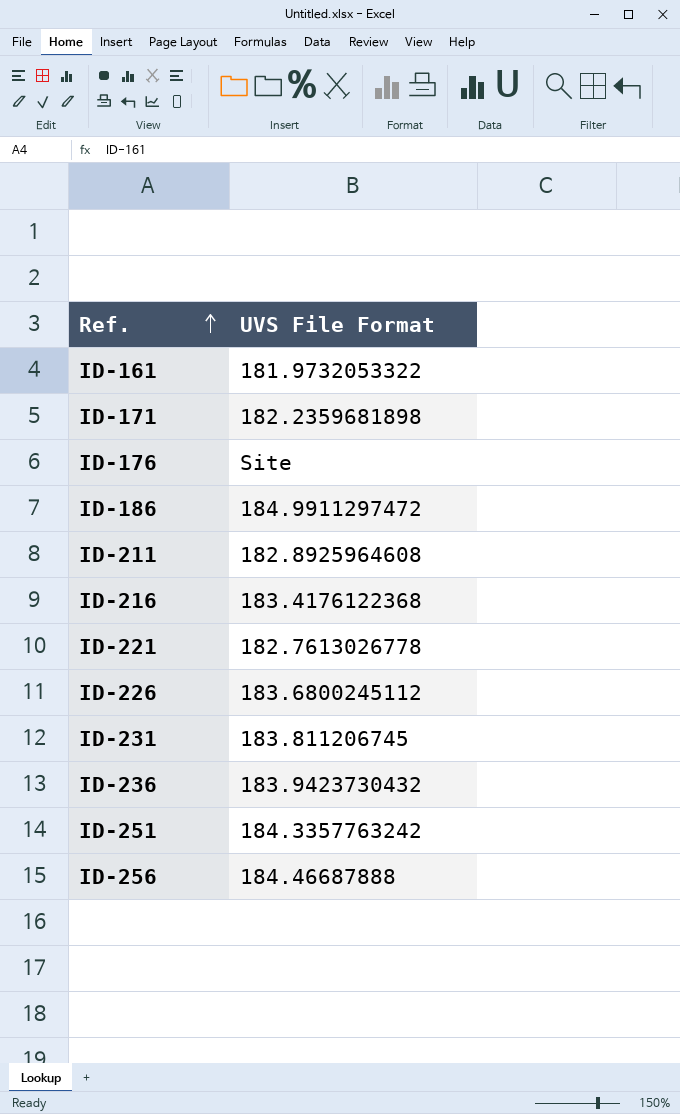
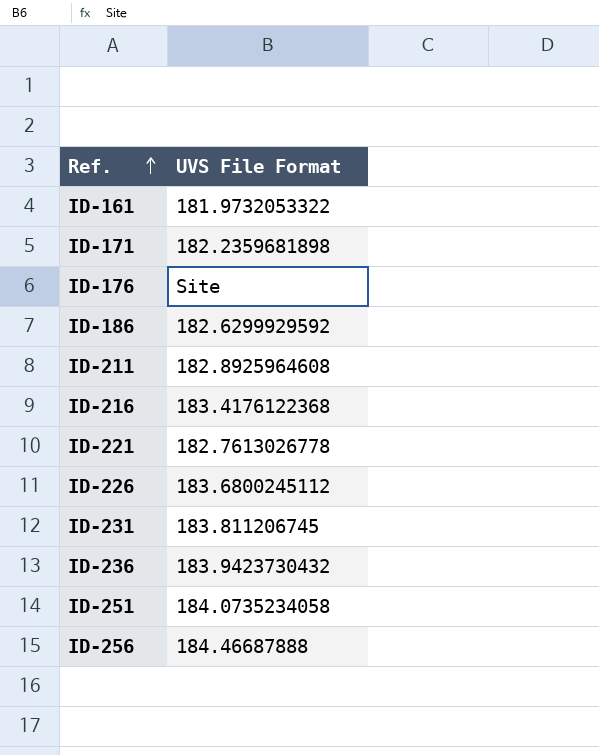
ID-186 | UVS File Format: 184.9911297472 -> 182.6299929592
ID-251 | UVS File Format: 184.3357763242 -> 184.0735234058

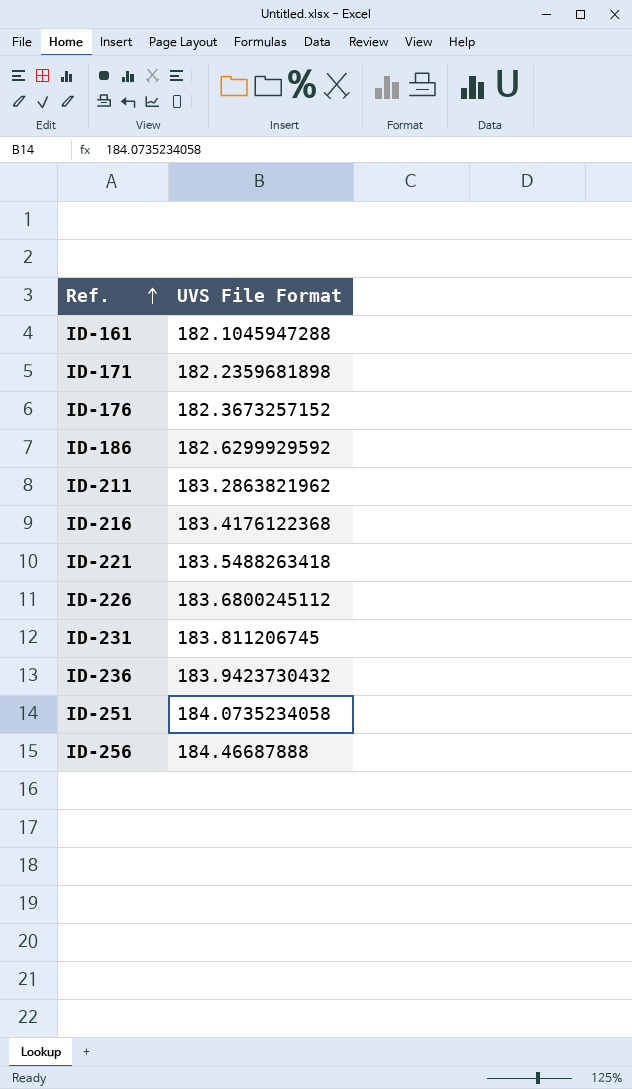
ID-161 | UVS File Format: 181.9732053322 -> 182.1045947288
ID-176 | UVS File Format: Site -> 182.3673257152
ID-211 | UVS File Format: 182.8925964608 -> 183.2863821962
ID-221 | UVS File Format: 182.7613026778 -> 183.5488263418

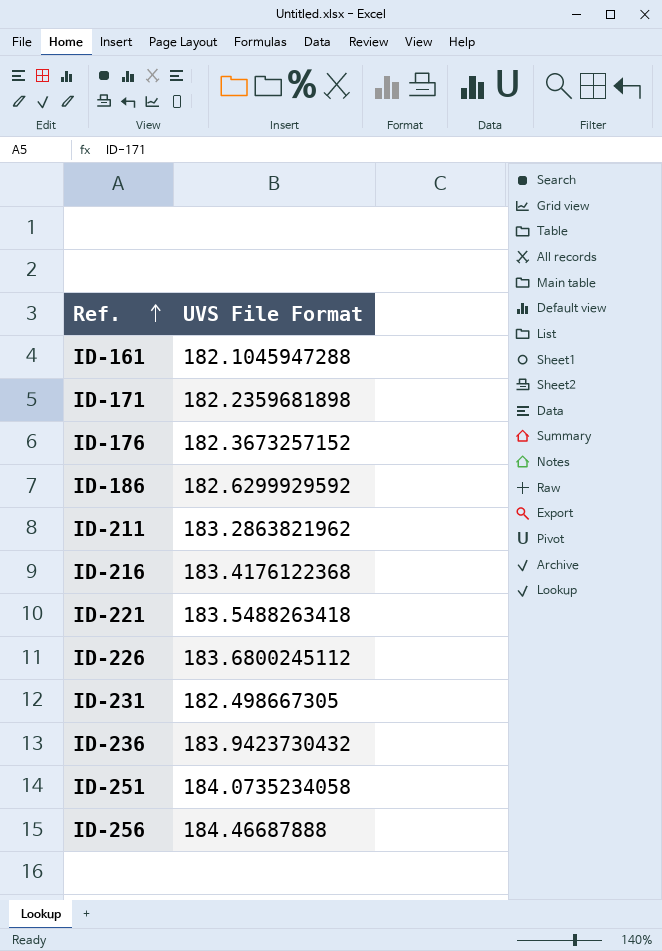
ID-231 | UVS File Format: 183.811206745 -> 182.498667305

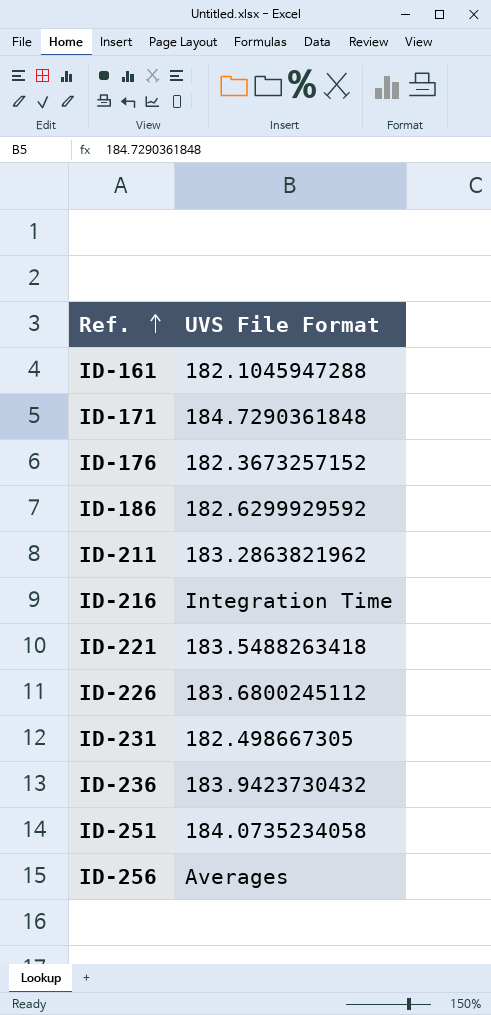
ID-171 | UVS File Format: 182.2359681898 -> 184.7290361848
ID-216 | UVS File Format: 183.4176122368 -> Integration Time
ID-256 | UVS File Format: 184.46687888 -> Averages

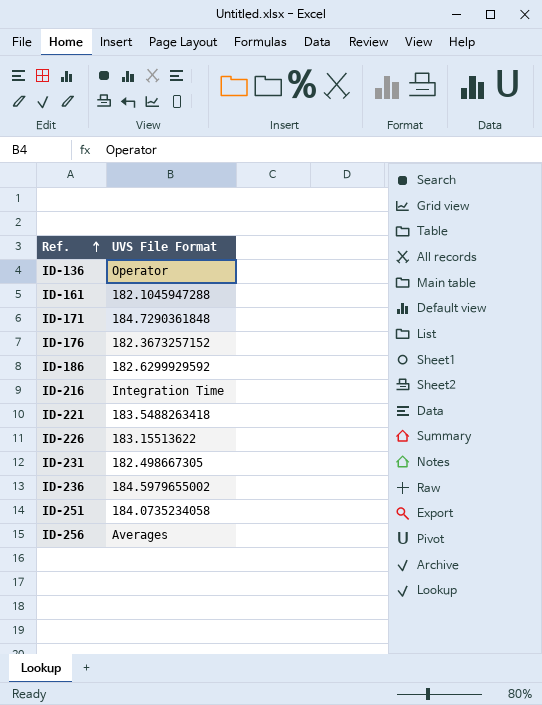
row ID-211: 183.2863821962 -> none
row ID-136: none -> Operator
ID-226 | UVS File Format: 183.6800245112 -> 183.15513622
ID-236 | UVS File Format: 183.9423730432 -> 184.5979655002

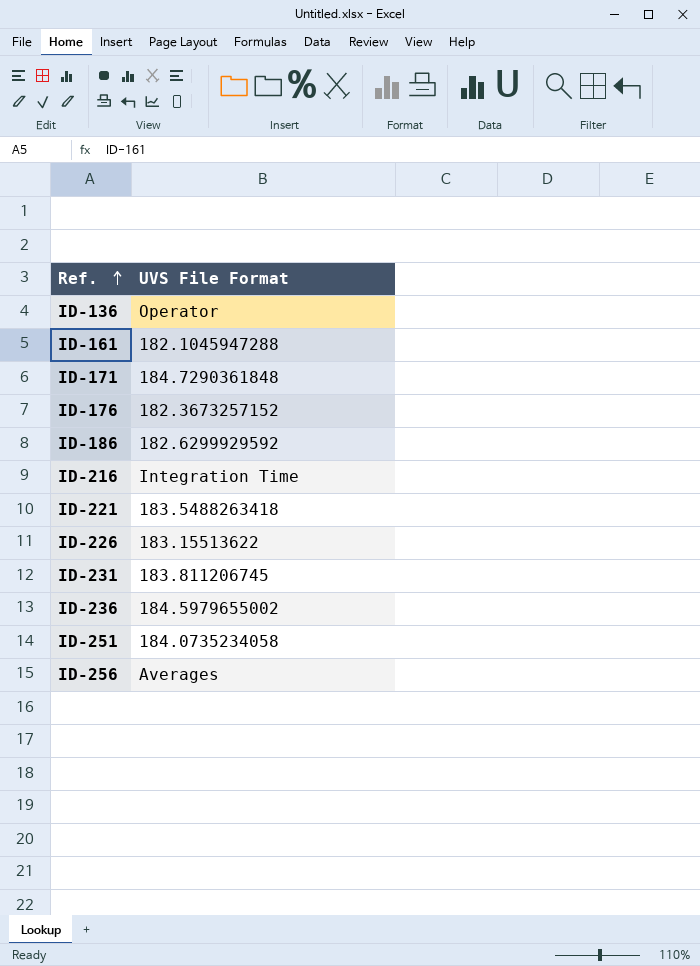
ID-231 | UVS File Format: 182.498667305 -> 183.811206745

